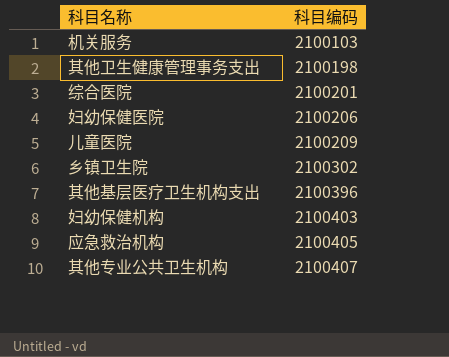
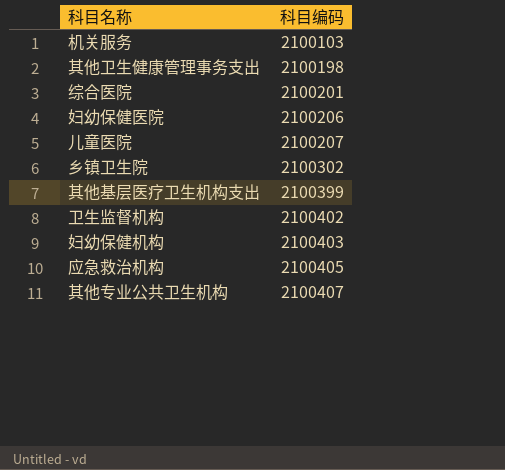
儿童医院 | 科目编码: 2100209 -> 2100207
其他基层医疗卫生机构支出 | 科目编码: 2100396 -> 2100399
row 卫生监督机构: none -> 2100402

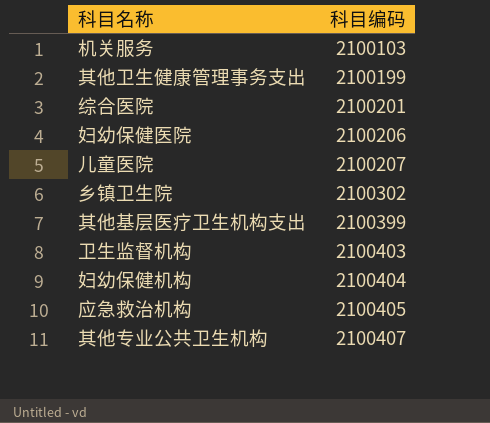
其他卫生健康管理事务支出 | 科目编码: 2100198 -> 2100199
卫生监督机构 | 科目编码: 2100402 -> 2100403
妇幼保健机构 | 科目编码: 2100403 -> 2100404

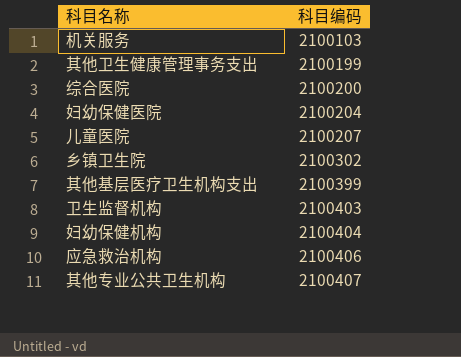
综合医院 | 科目编码: 2100201 -> 2100200
妇幼保健医院 | 科目编码: 2100206 -> 2100204
应急救治机构 | 科目编码: 2100405 -> 2100406

